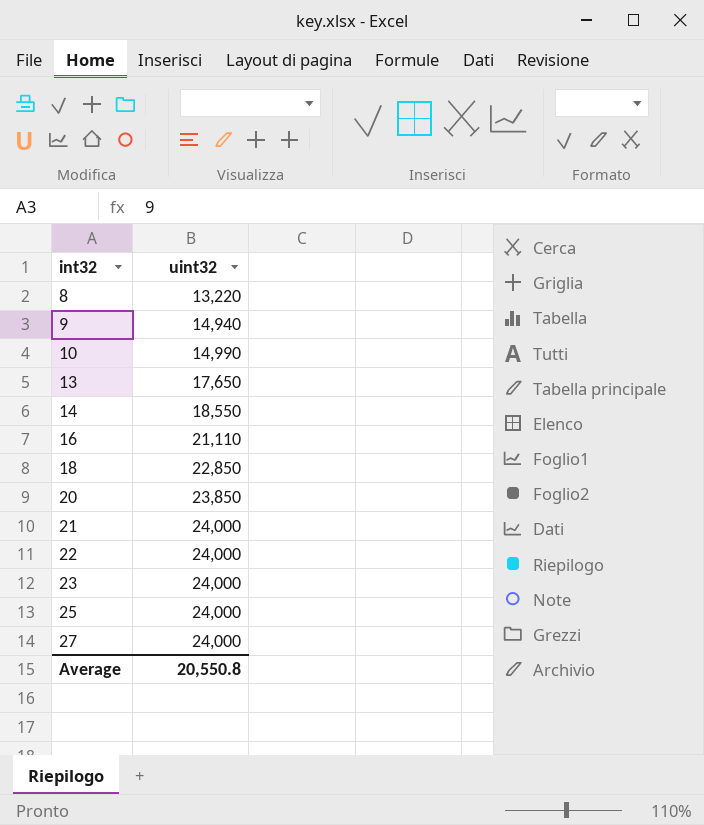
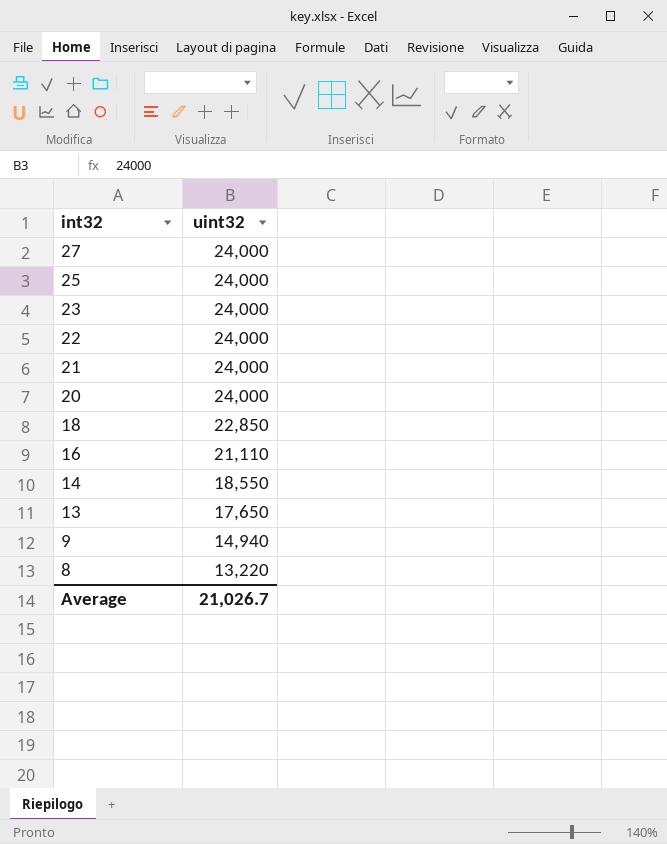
row order: int32 ascending -> int32 descending
row 10: 14,990 -> none
20 | uint32: 23,850 -> 24,000
Average | uint32: 20,550.8 -> 21,026.7

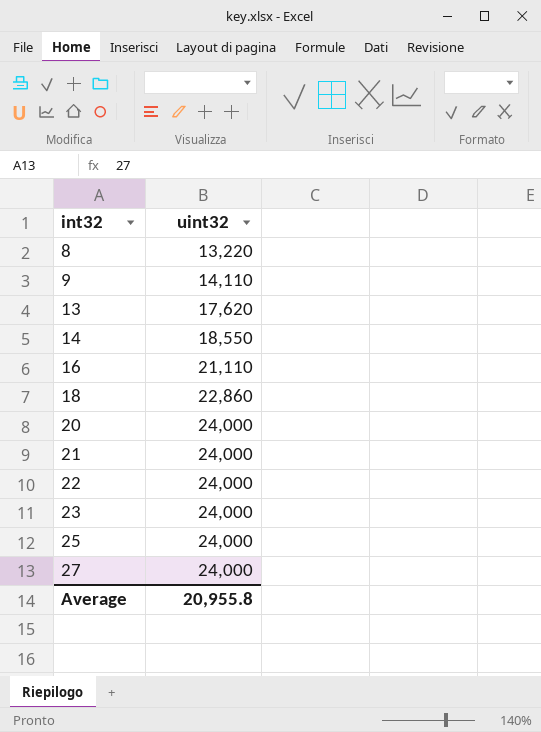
row order: int32 descending -> int32 ascending
9 | uint32: 14,940 -> 14,110
13 | uint32: 17,650 -> 17,620
18 | uint32: 22,850 -> 22,860
Average | uint32: 21,026.7 -> 20,955.8

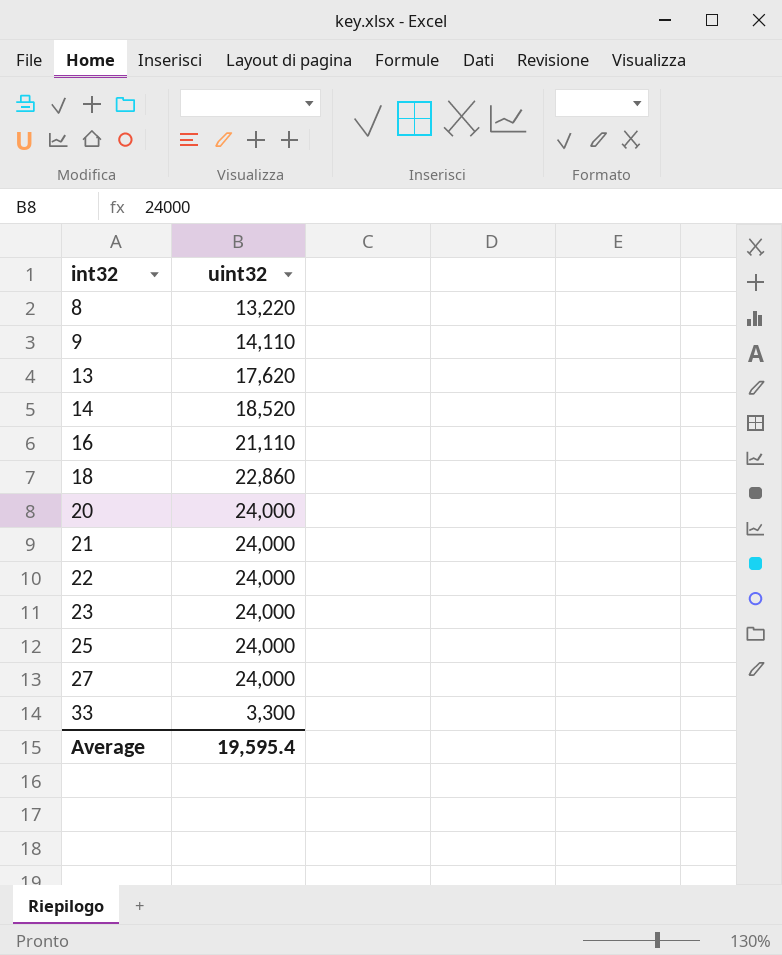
14 | uint32: 18,550 -> 18,520
row 33: none -> 3,300
Average | uint32: 20,955.8 -> 19,595.4

